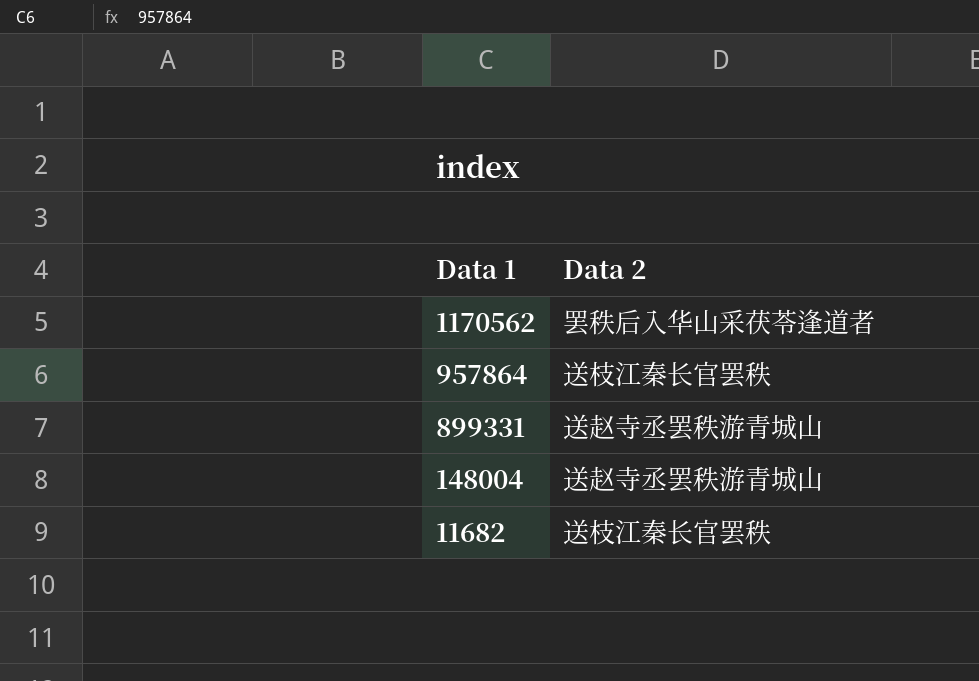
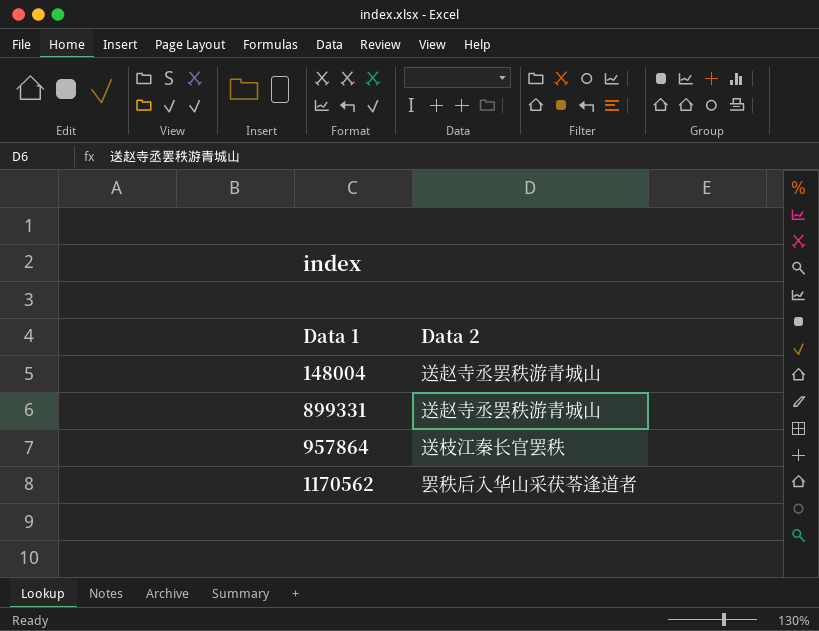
row order: Data 1 descending -> Data 1 ascending
row 11682: 送枝江秦长官罢秩 -> none

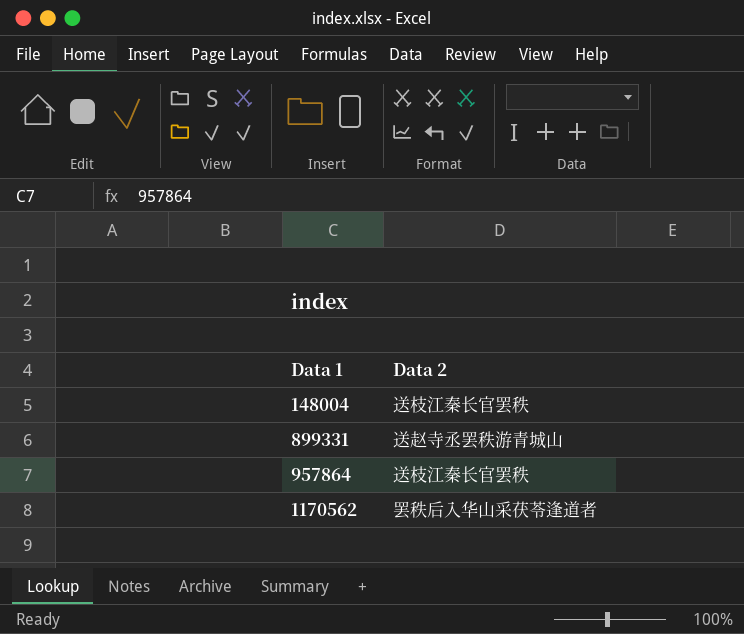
148004 | Data 2: 送赵寺丞罢秩游青城山 -> 送枝江秦长官罢秩

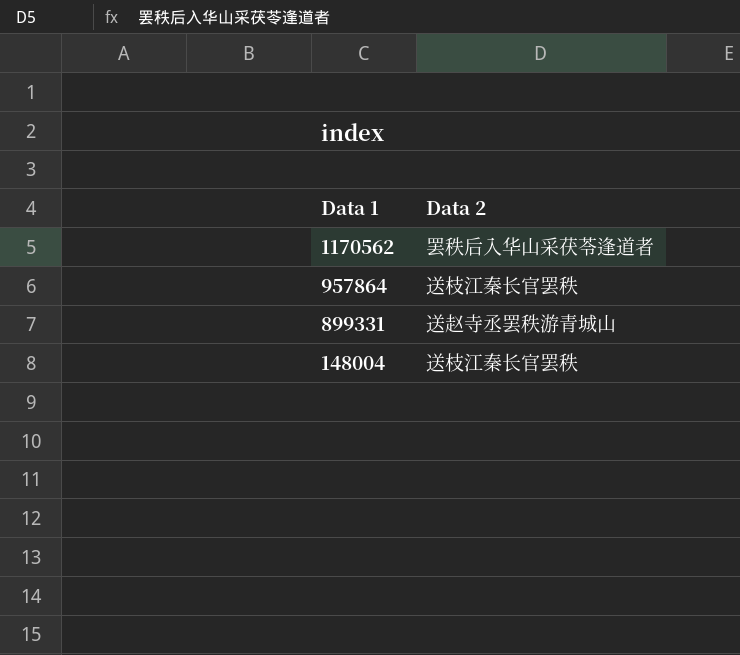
row order: Data 1 ascending -> Data 1 descending

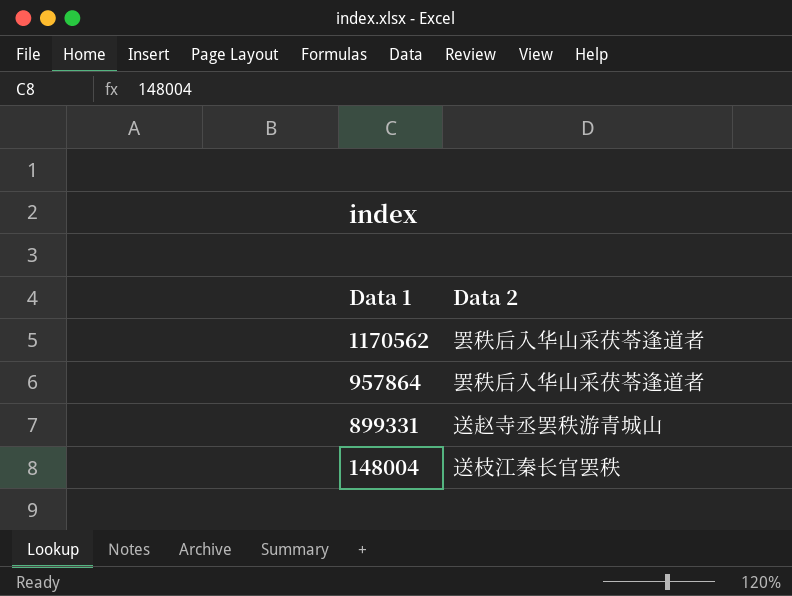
957864 | Data 2: 送枝江秦长官罢秩 -> 罢秩后入华山采茯苓逢道者

